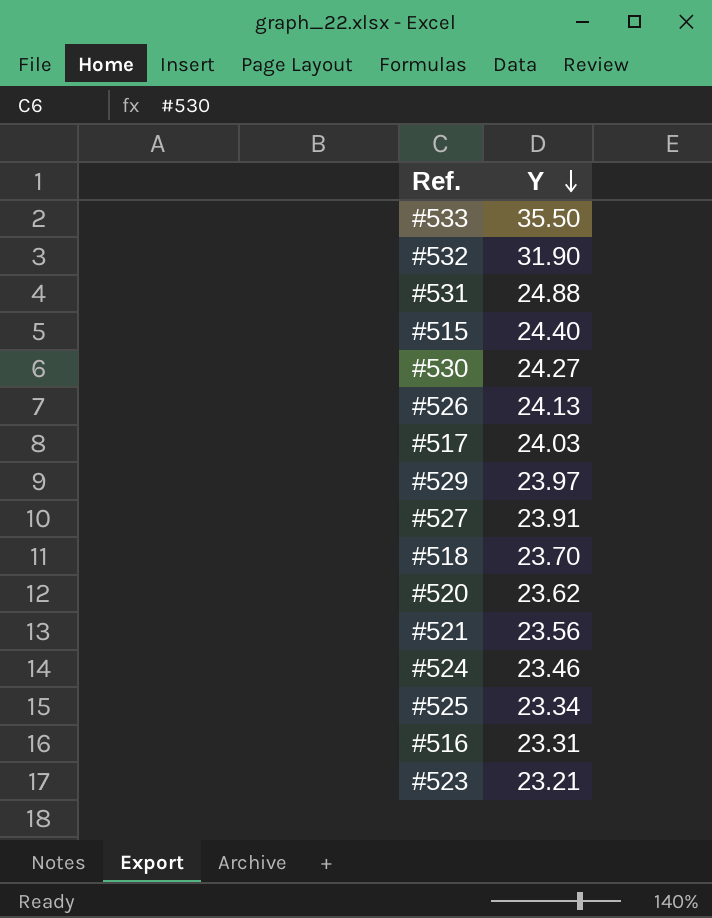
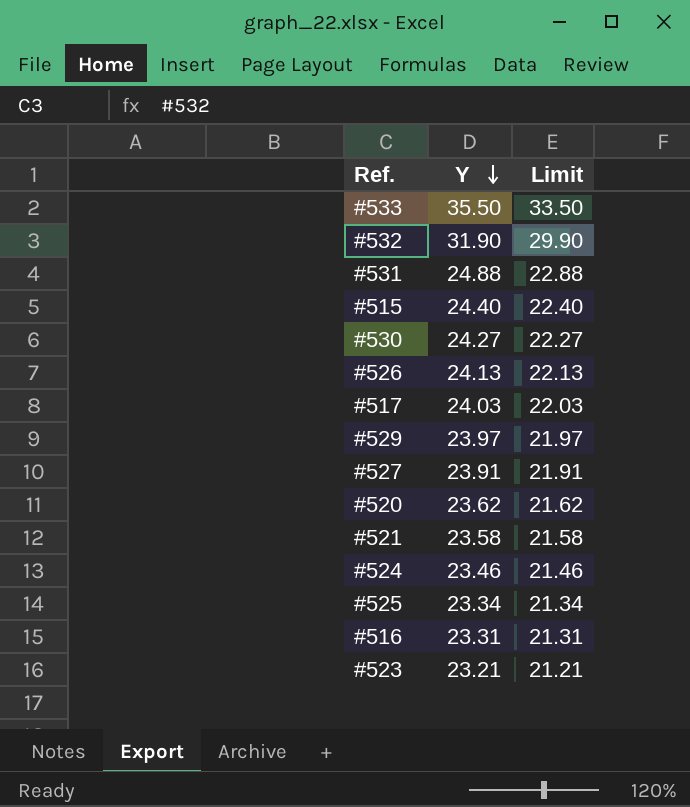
column Limit | formula: none -> [Y] - 2
row #518: 23.70 -> none
#521 | Y: 23.56 -> 23.58

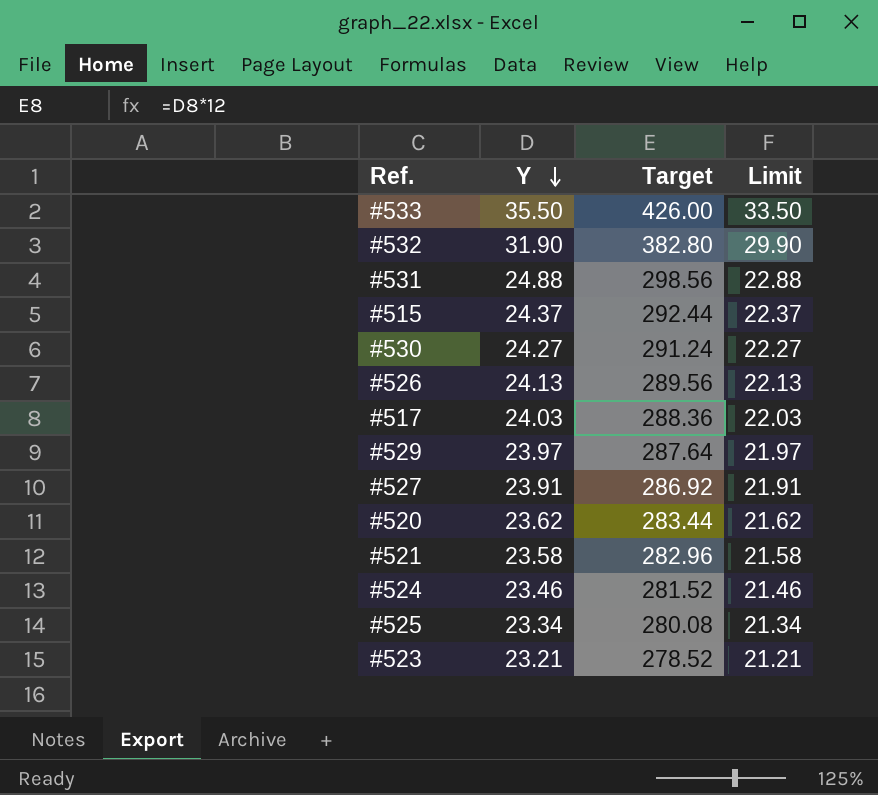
column Target | formula: none -> [Y] * 12
row #516: 23.31 | 21.31 -> none
#515 | Y: 24.40 -> 24.37
#515 | Limit: 22.40 -> 22.37

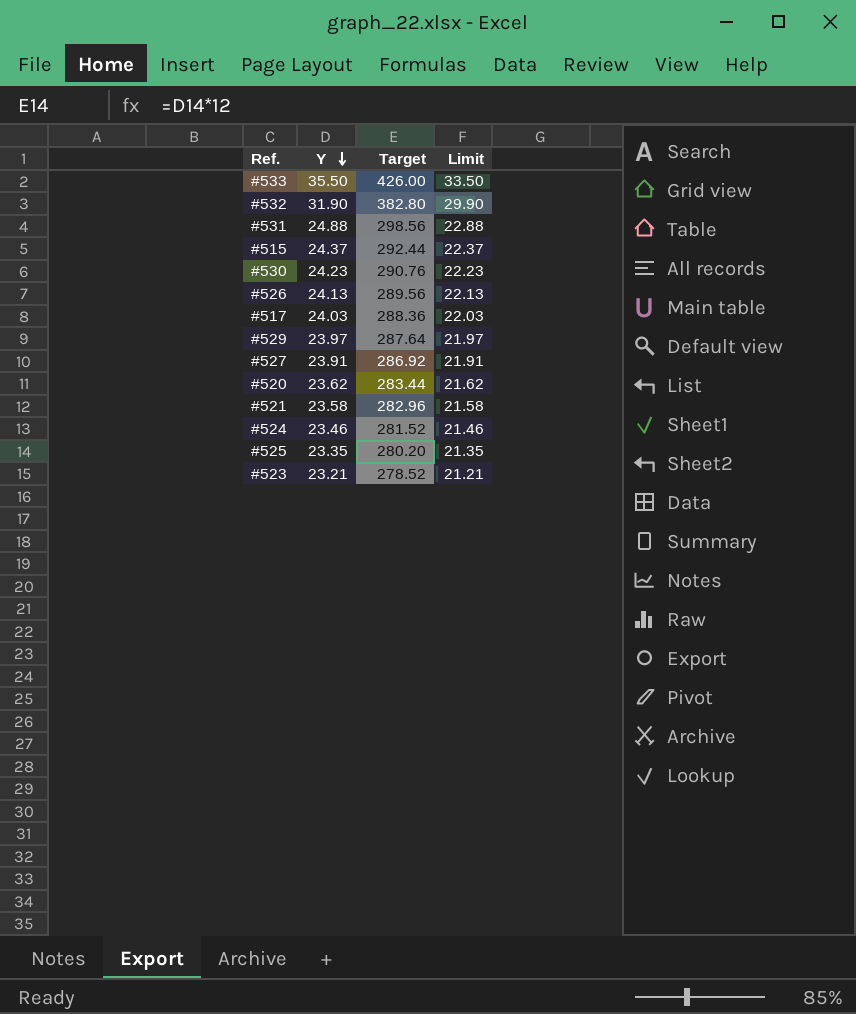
#530 | Y: 24.27 -> 24.23
#530 | Target: 291.24 -> 290.76
#530 | Limit: 22.27 -> 22.23
#525 | Y: 23.34 -> 23.35
#525 | Target: 280.08 -> 280.20
#525 | Limit: 21.34 -> 21.35

